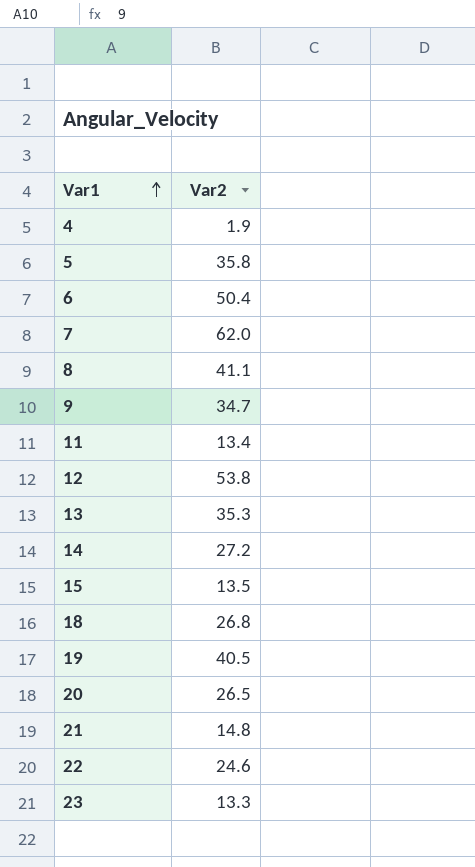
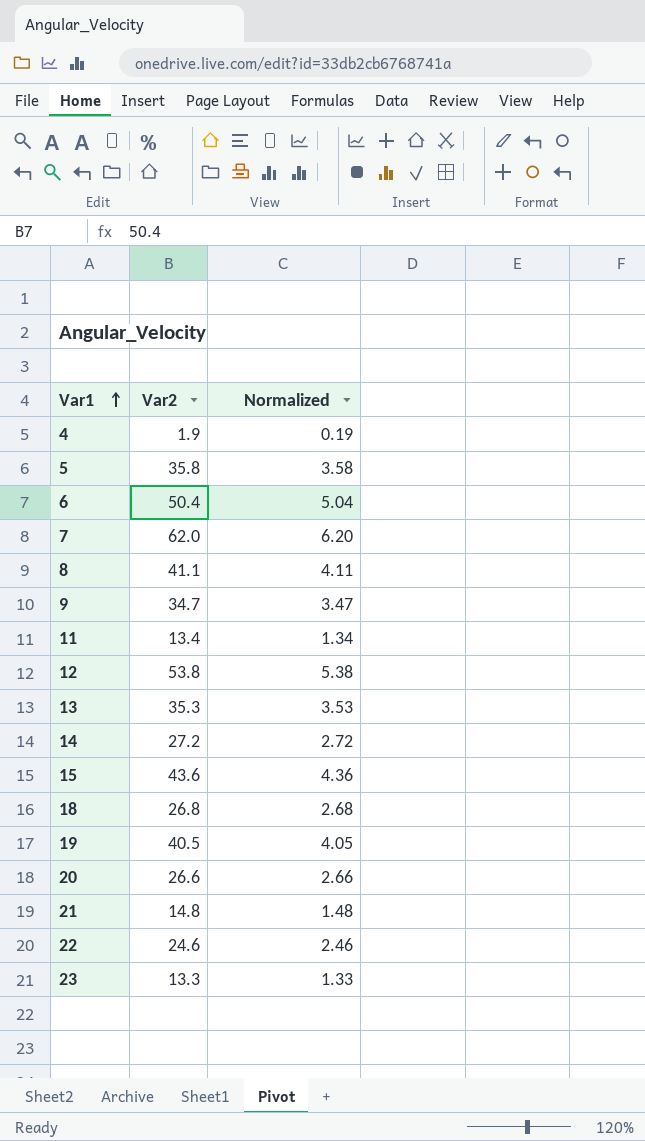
column Normalized | formula: none -> [Var2] * 0.1
15 | Var2: 13.5 -> 43.6
20 | Var2: 26.5 -> 26.6

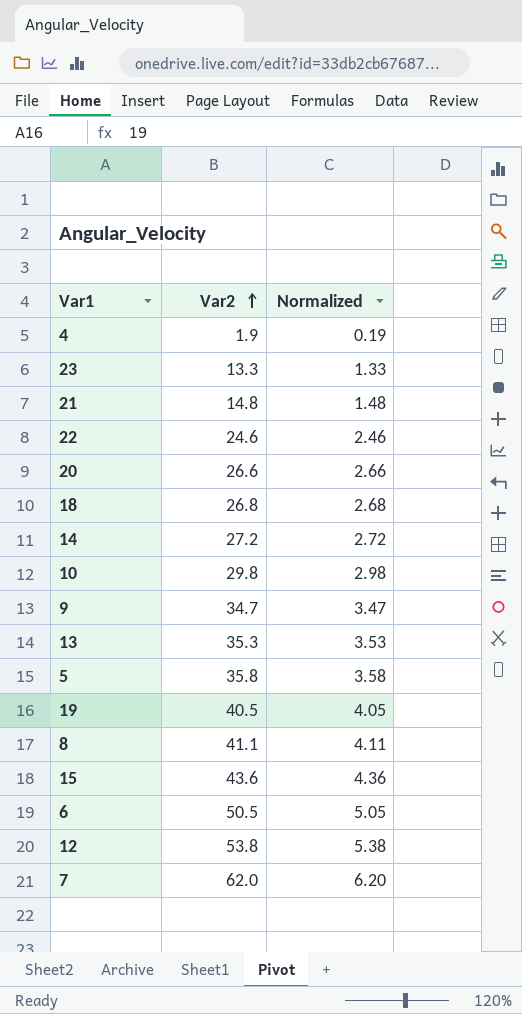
row order: Var1 ascending -> Var2 ascending
row 11: 13.4 | 1.34 -> none
row 10: none -> 29.8 | 2.98
6 | Var2: 50.4 -> 50.5
6 | Normalized: 5.04 -> 5.05

